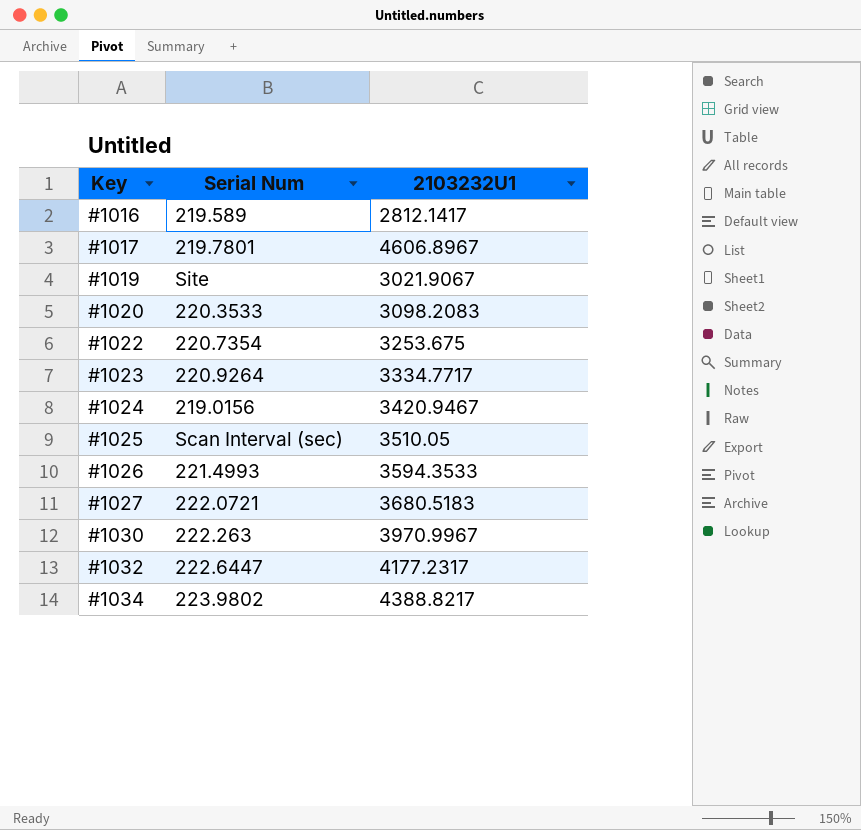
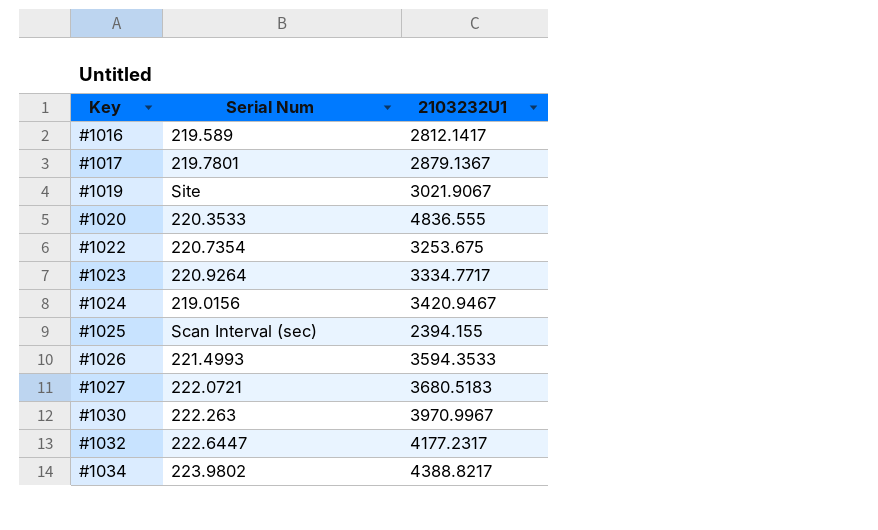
#1017 | 2103232U1: 4606.8967 -> 2879.1367
#1020 | 2103232U1: 3098.2083 -> 4836.555
#1025 | 2103232U1: 3510.05 -> 2394.155

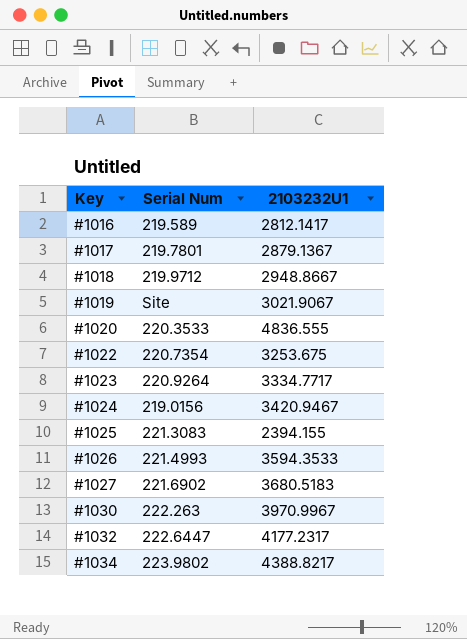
row #1018: none -> 219.9712 | 2948.8667
#1025 | Serial Num: Scan Interval (sec) -> 221.3083
#1027 | Serial Num: 222.0721 -> 221.6902

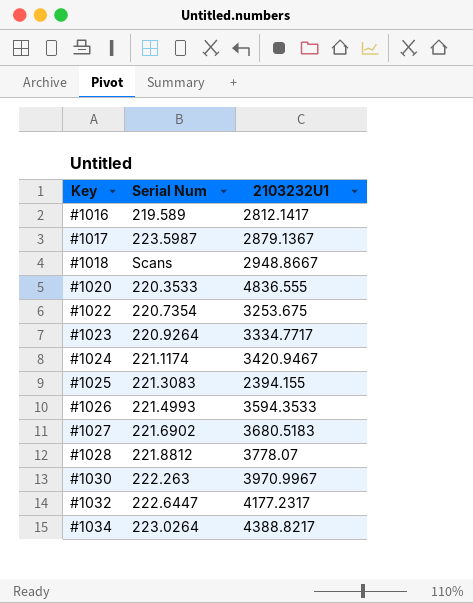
row #1019: Site | 3021.9067 -> none
#1017 | Serial Num: 219.7801 -> 223.5987
#1018 | Serial Num: 219.9712 -> Scans
#1024 | Serial Num: 219.0156 -> 221.1174
row #1028: none -> 221.8812 | 3778.07
#1034 | Serial Num: 223.9802 -> 223.0264

